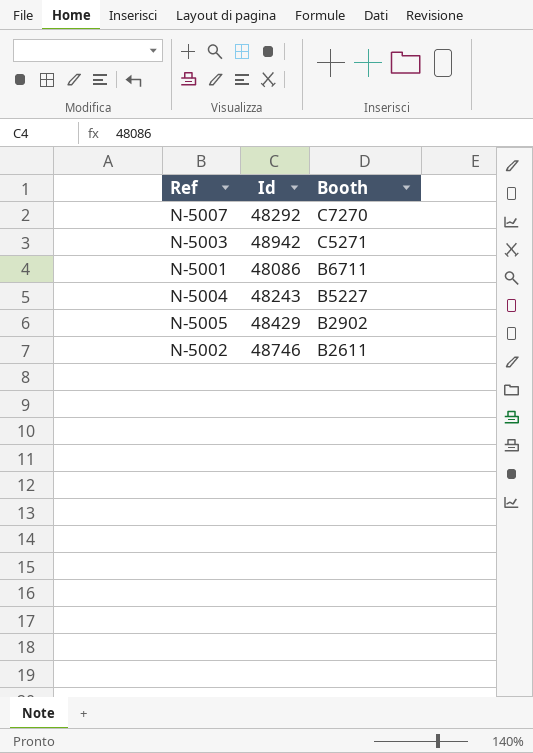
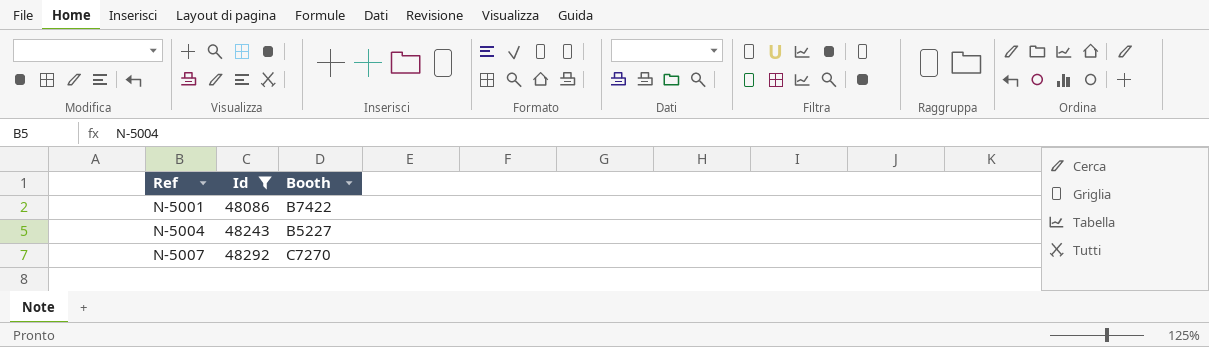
filter: none -> Id <= 48292
row order: Booth descending -> Ref ascending
N-5001 | Booth: B6711 -> B7422

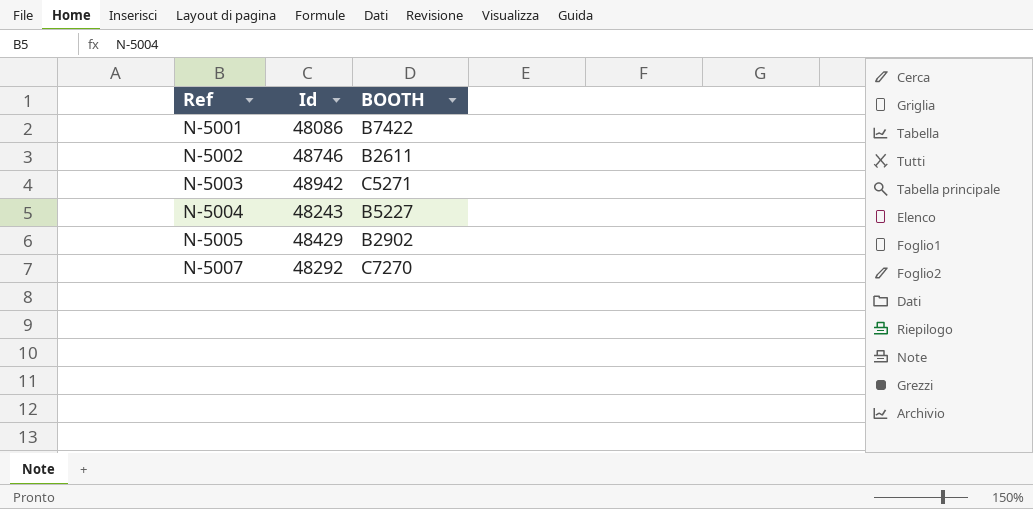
filter: Id <= 48292 -> none
column name: Booth -> BOOTH

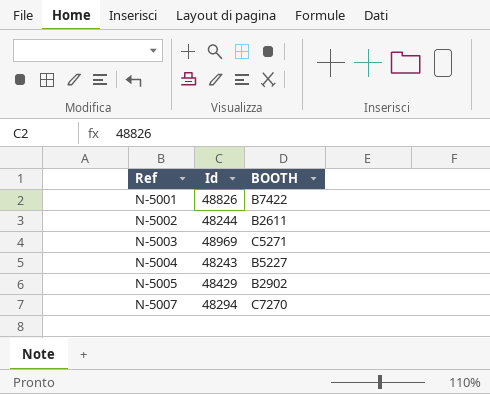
N-5001 | Id: 48086 -> 48826
N-5002 | Id: 48746 -> 48244
N-5003 | Id: 48942 -> 48969
N-5007 | Id: 48292 -> 48294

